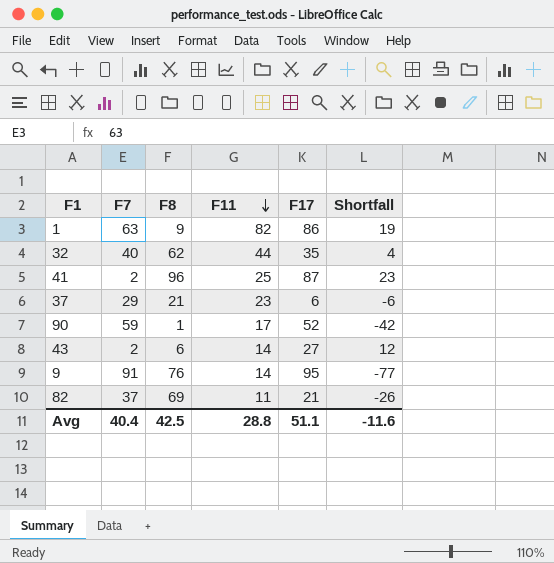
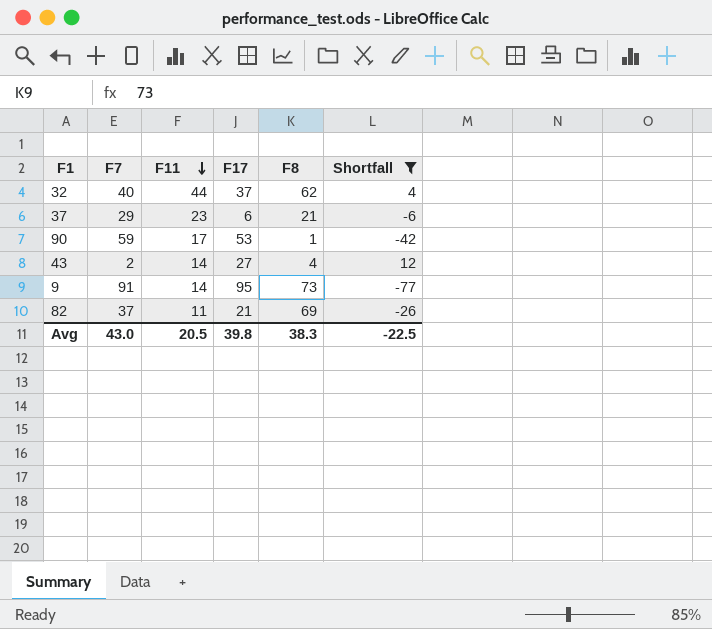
filter: none -> Shortfall <= 12
column F8 | position: 3 -> 5
32 | F17: 35 -> 37
90 | F17: 52 -> 53
43 | F8: 6 -> 4
9 | F8: 76 -> 73
Avg | F7: 40.4 -> 43.0
Avg | F11: 28.8 -> 20.5
Avg | F17: 51.1 -> 39.8
Avg | F8: 42.5 -> 38.3
Avg | Shortfall: -11.6 -> -22.5

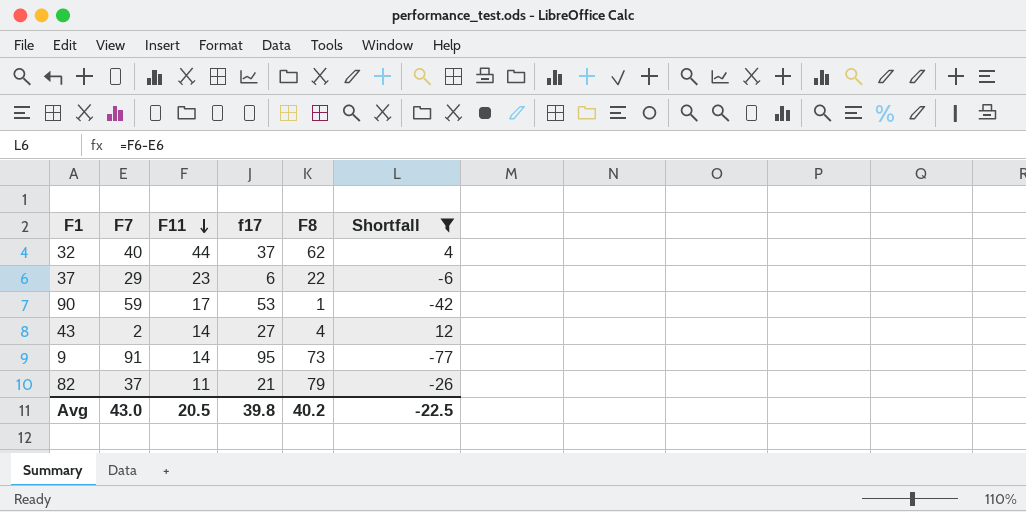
column name: F17 -> f17
37 | F8: 21 -> 22
82 | F8: 69 -> 79
Avg | F8: 38.3 -> 40.2

